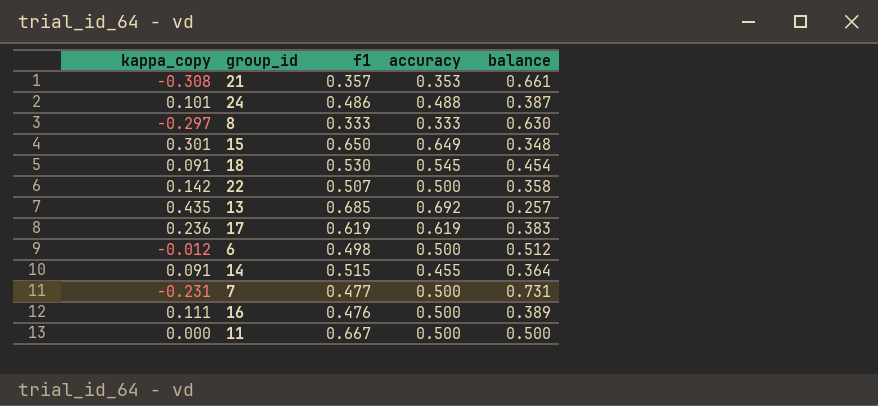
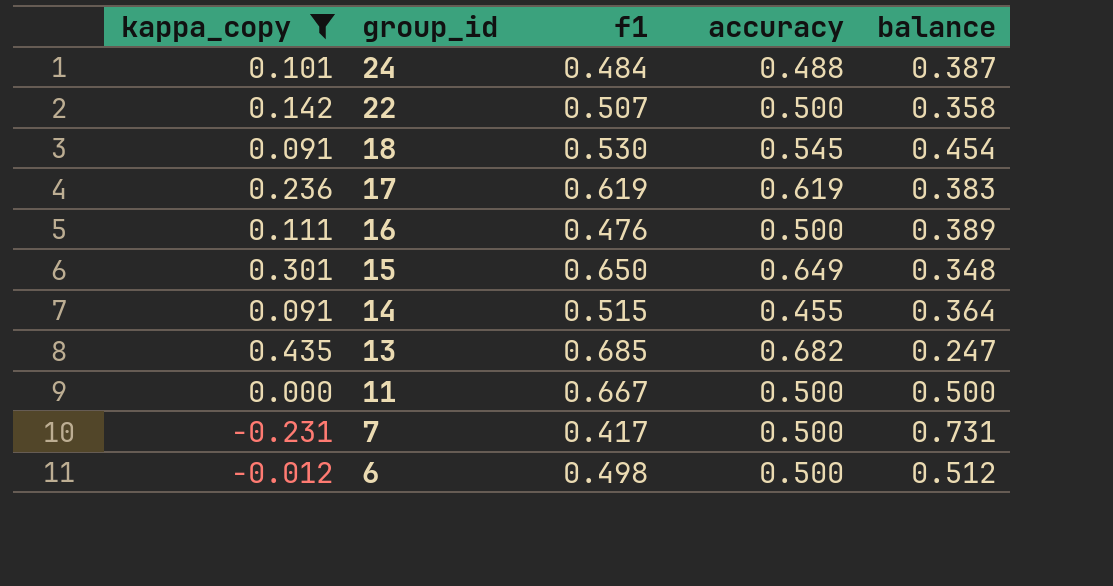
filter: none -> kappa_copy >= -0.231
row order: none -> group_id descending
24 | f1: 0.486 -> 0.484
13 | accuracy: 0.692 -> 0.682
13 | balance: 0.257 -> 0.247
7 | f1: 0.477 -> 0.417

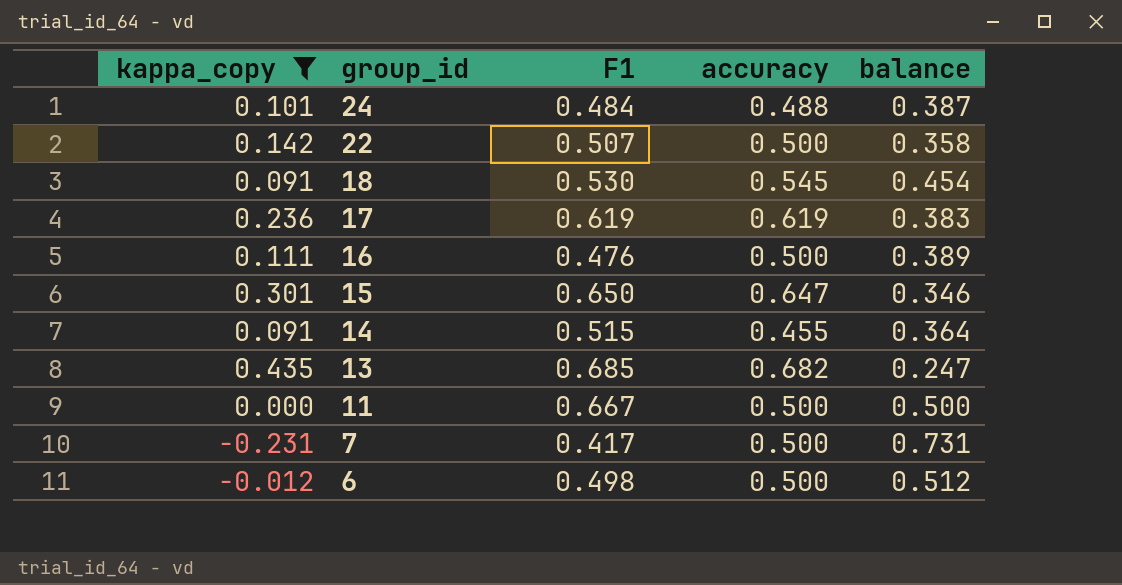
column name: f1 -> F1
15 | accuracy: 0.649 -> 0.647
15 | balance: 0.348 -> 0.346

